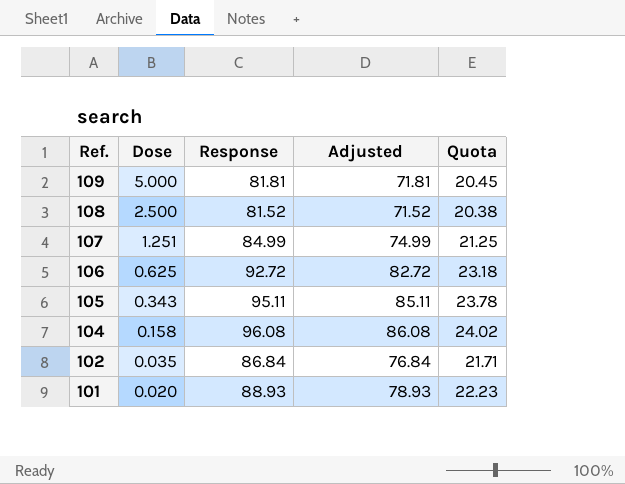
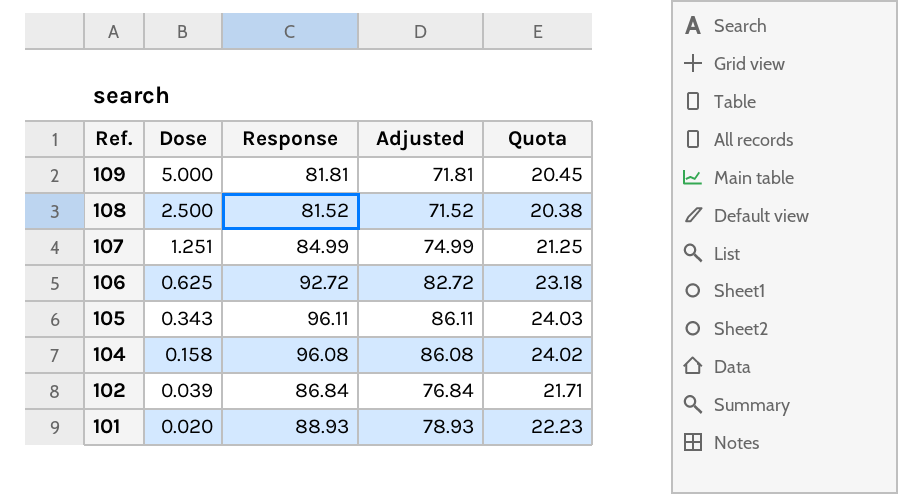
105 | Response: 95.11 -> 96.11
105 | Adjusted: 85.11 -> 86.11
105 | Quota: 23.78 -> 24.03
102 | Dose: 0.035 -> 0.039

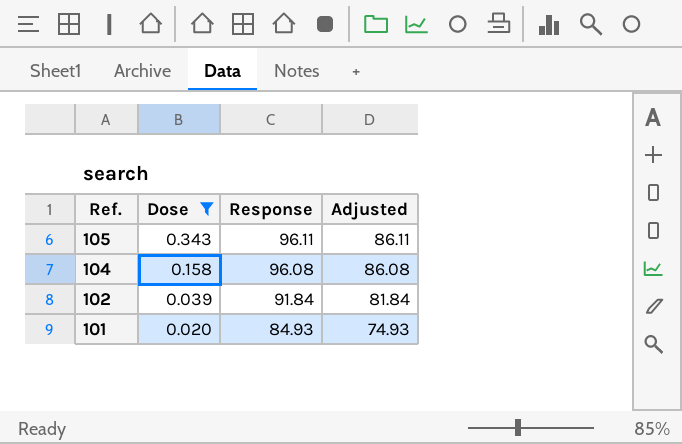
filter: none -> Dose <= 0.343
column Quota | formula: [Response] * 0.25 -> none
102 | Response: 86.84 -> 91.84
102 | Adjusted: 76.84 -> 81.84
101 | Response: 88.93 -> 84.93
101 | Adjusted: 78.93 -> 74.93

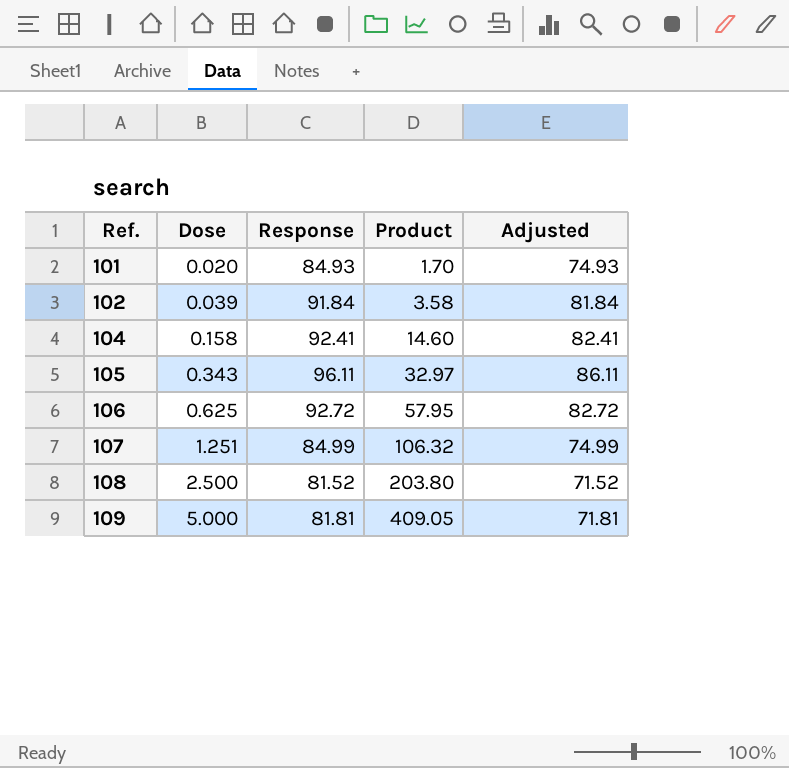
filter: Dose <= 0.343 -> none
row order: Ref. descending -> Ref. ascending
column Product | formula: none -> [Dose] * [Response]
104 | Response: 96.08 -> 92.41
104 | Adjusted: 86.08 -> 82.41

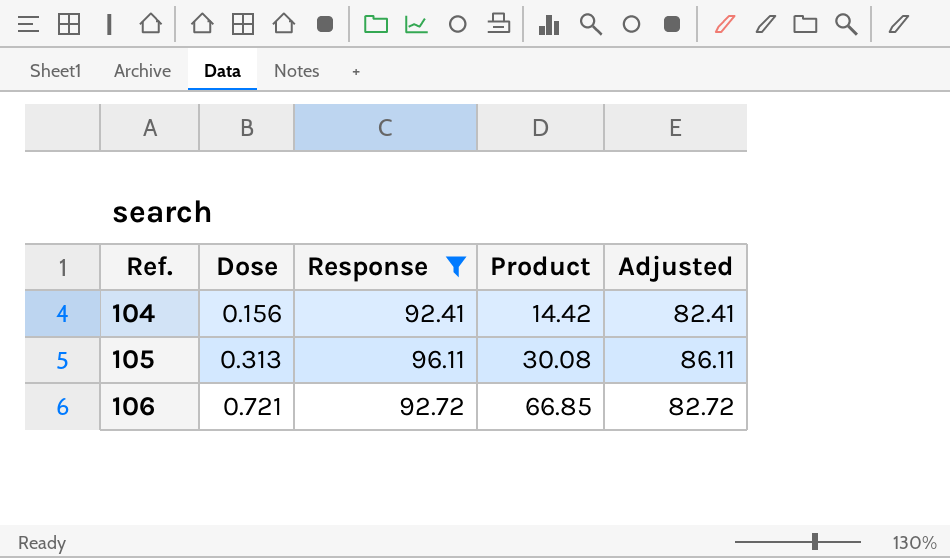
filter: none -> Response >= 92.41
104 | Dose: 0.158 -> 0.156
104 | Product: 14.60 -> 14.42
105 | Dose: 0.343 -> 0.313
105 | Product: 32.97 -> 30.08
106 | Dose: 0.625 -> 0.721
106 | Product: 57.95 -> 66.85

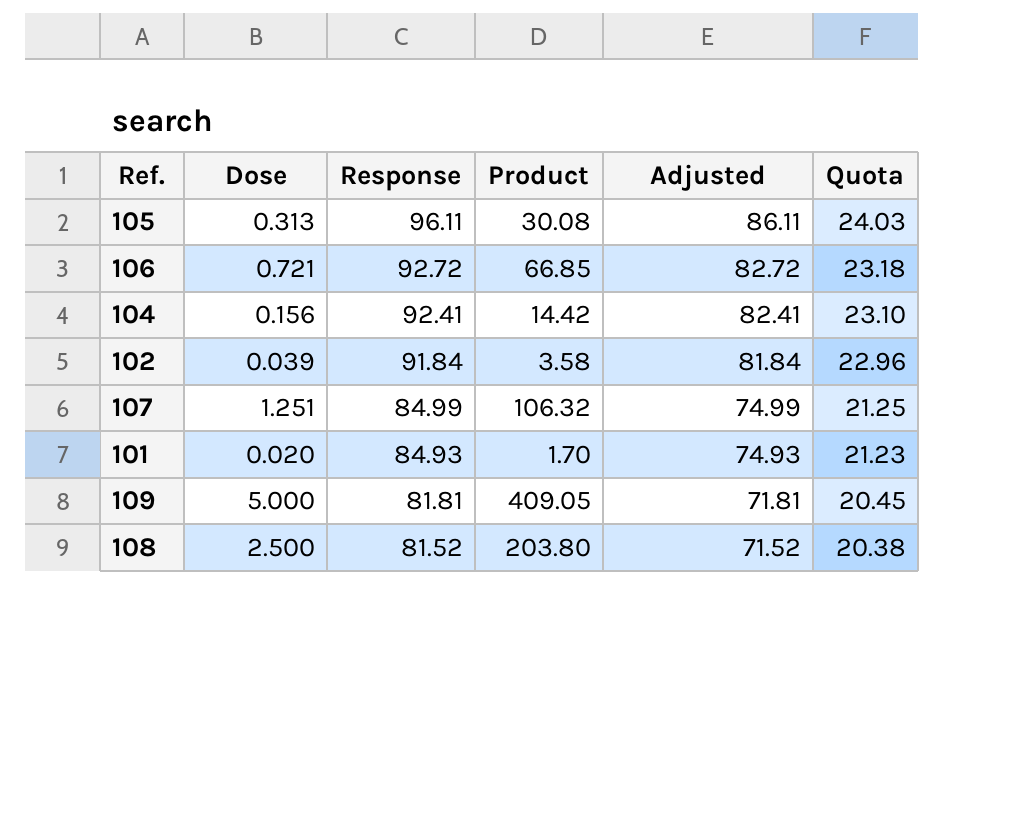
filter: Response >= 92.41 -> none
row order: Ref. ascending -> Response descending
column Quota | formula: none -> [Response] * 0.25

